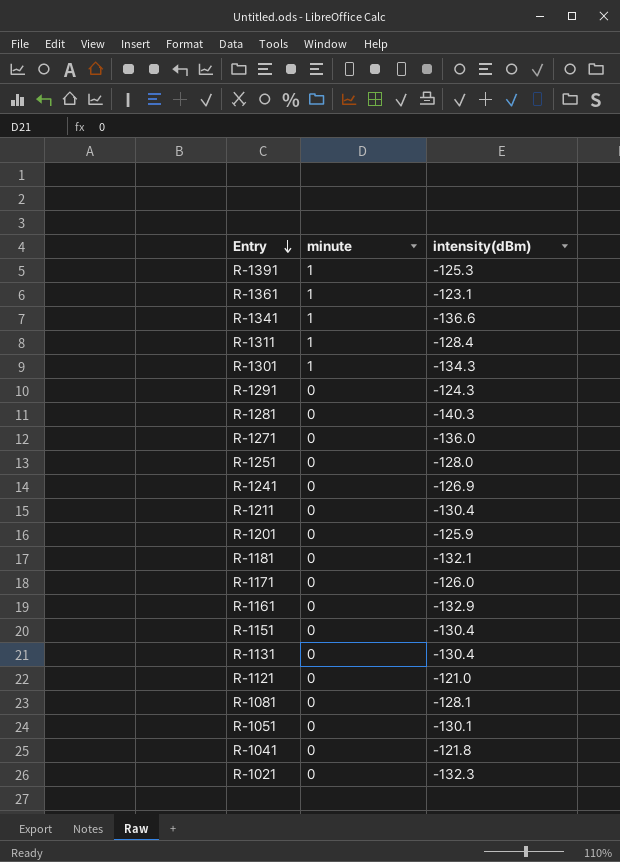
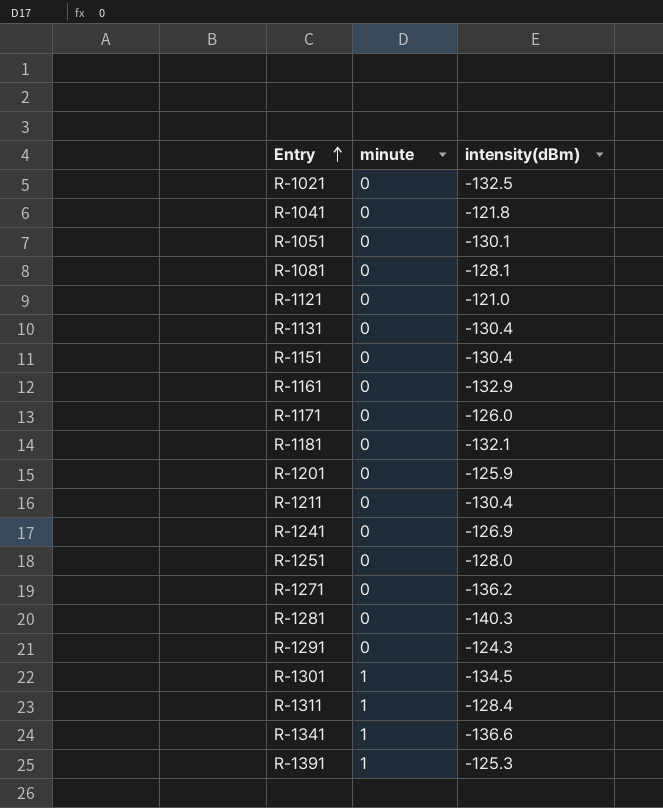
row order: Entry descending -> Entry ascending
row R-1361: 1 | -123.1 -> none
R-1021 | intensity(dBm): -132.3 -> -132.5
R-1271 | intensity(dBm): -136.0 -> -136.2
R-1301 | intensity(dBm): -134.3 -> -134.5

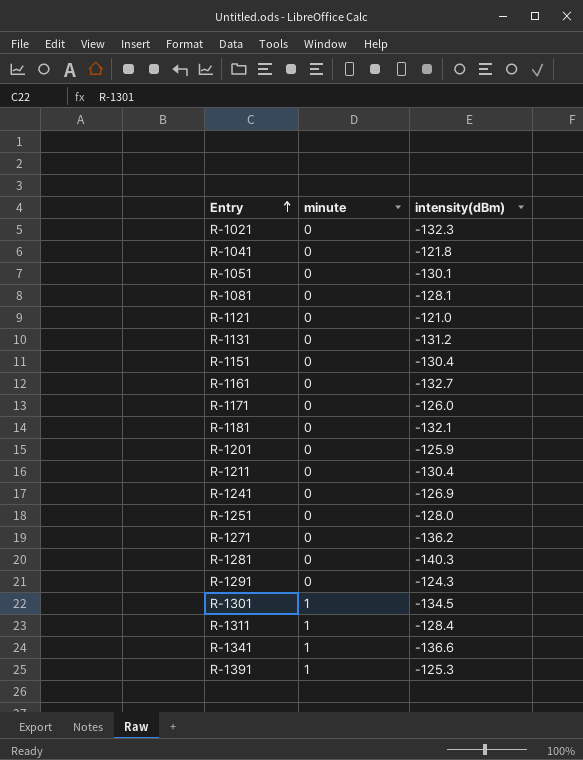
R-1021 | intensity(dBm): -132.5 -> -132.3
R-1131 | intensity(dBm): -130.4 -> -131.2
R-1161 | intensity(dBm): -132.9 -> -132.7

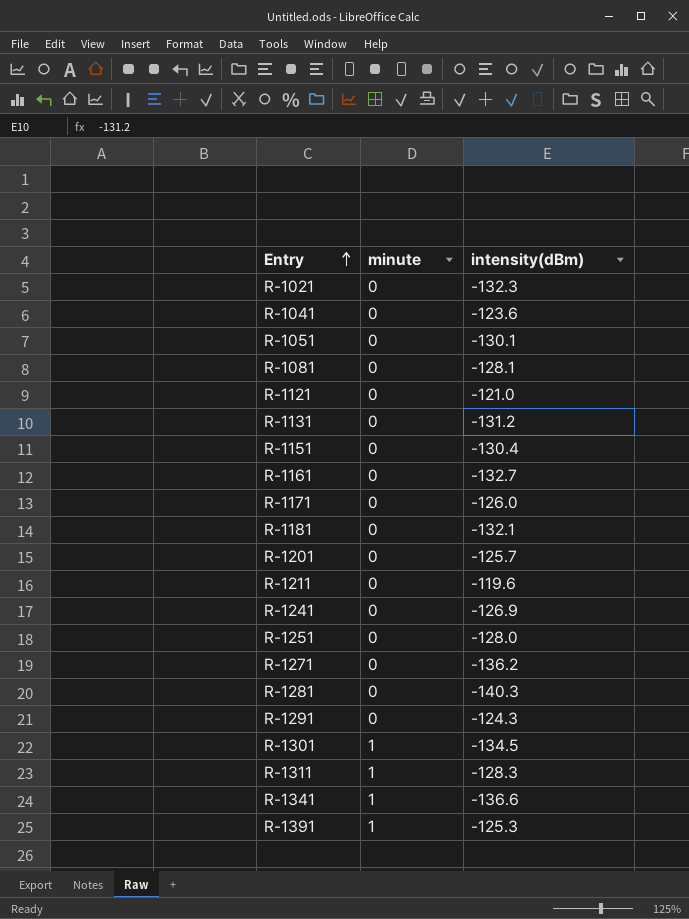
R-1041 | intensity(dBm): -121.8 -> -123.6
R-1201 | intensity(dBm): -125.9 -> -125.7
R-1211 | intensity(dBm): -130.4 -> -119.6
R-1311 | intensity(dBm): -128.4 -> -128.3

